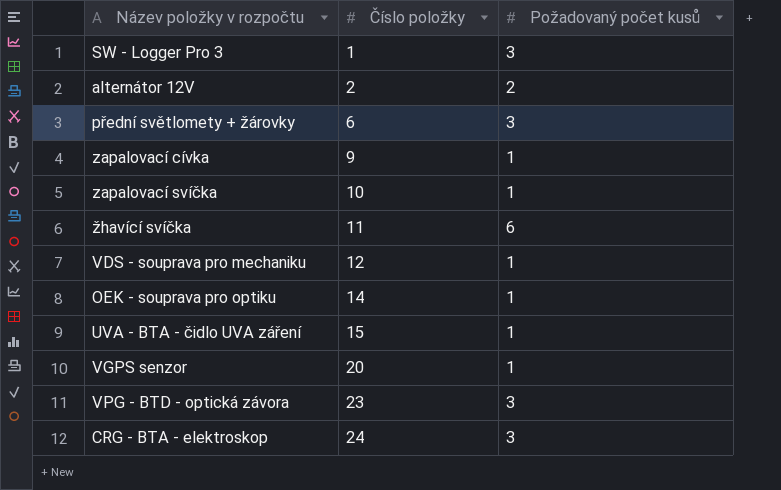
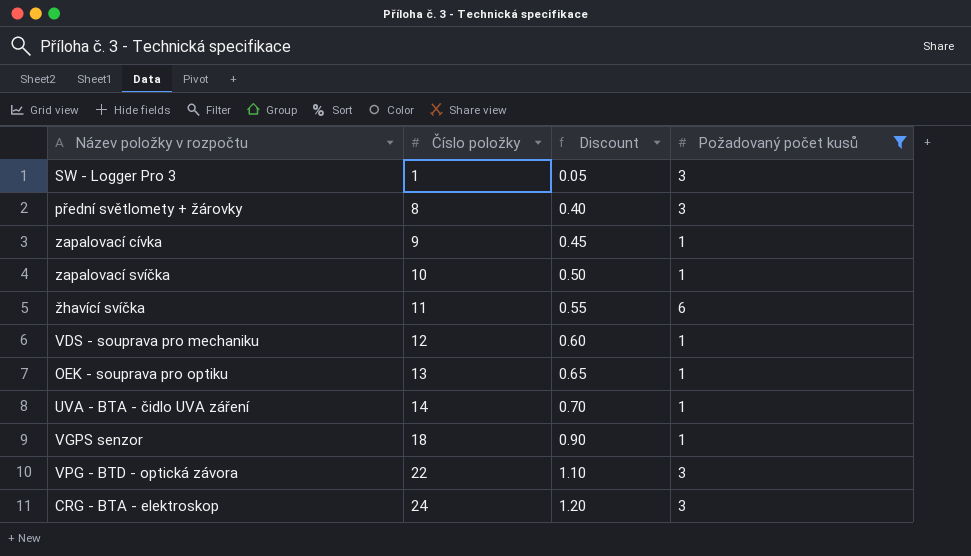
filter: none -> Požadovaný počet kusů != 2
column Discount | formula: none -> [Číslo položky] * 0.05
přední světlomety + žárovky | Číslo položky: 6 -> 8
OEK - souprava pro optiku | Číslo položky: 14 -> 13
UVA - BTA - čidlo UVA záření | Číslo položky: 15 -> 14
VGPS senzor | Číslo položky: 20 -> 18
VPG - BTD - optická závora | Číslo položky: 23 -> 22

